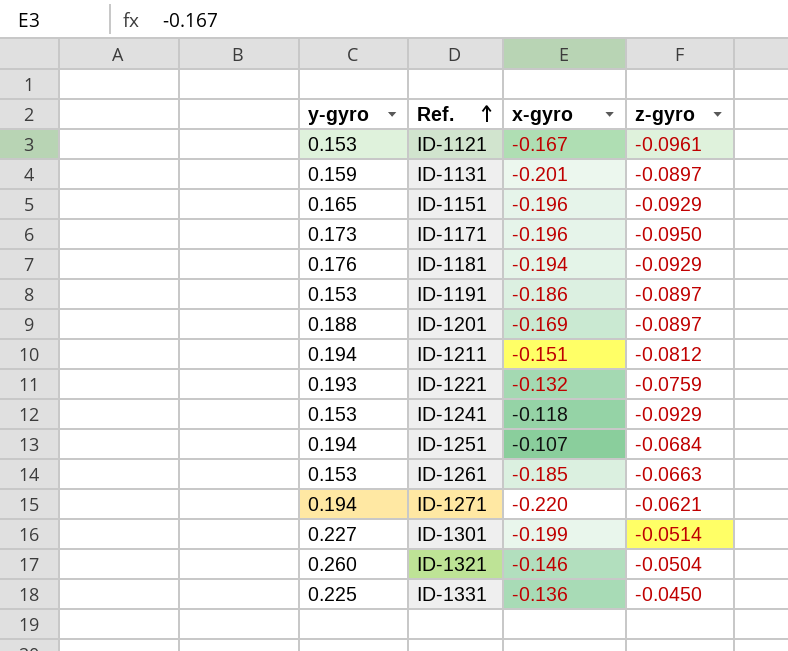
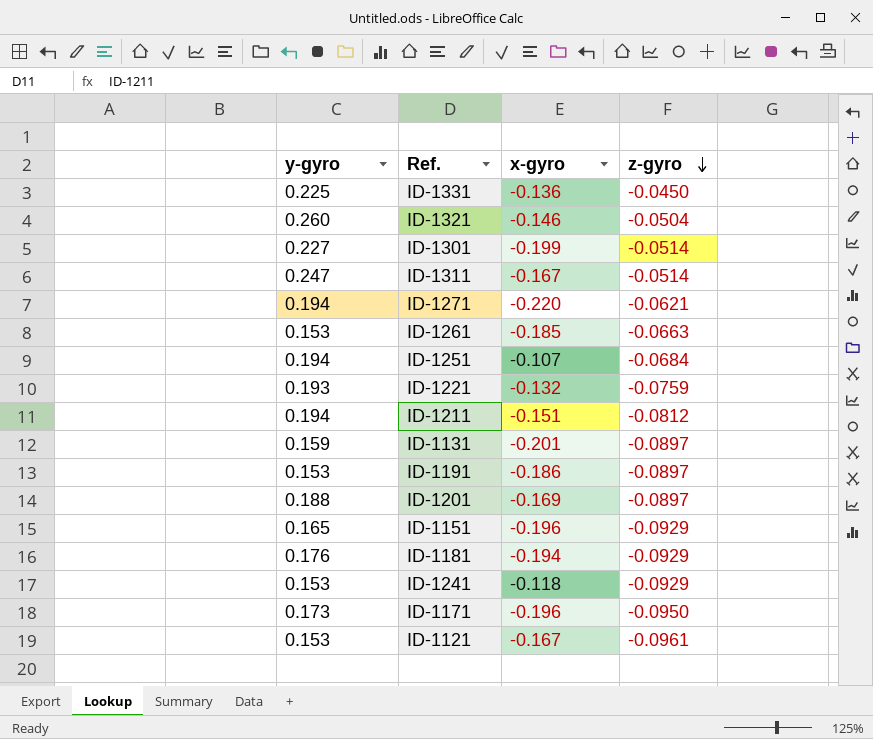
row order: Ref. ascending -> z-gyro descending
row ID-1311: none -> 0.247 | -0.167 | -0.0514

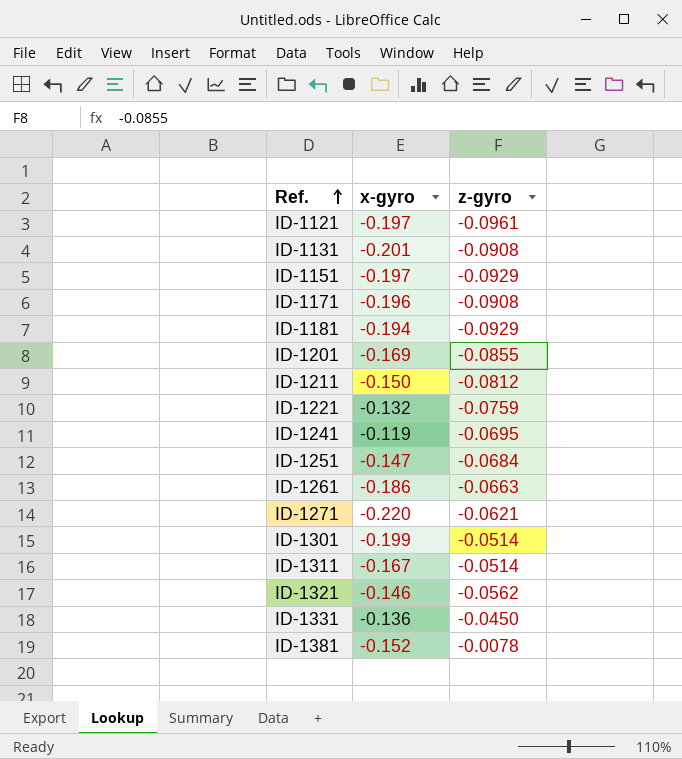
row order: z-gyro descending -> Ref. ascending
column y-gyro | position: 1 -> none
row ID-1191: 0.153 | -0.186 | -0.0897 -> none
ID-1121 | x-gyro: -0.167 -> -0.197
ID-1131 | z-gyro: -0.0897 -> -0.0908
ID-1151 | x-gyro: -0.196 -> -0.197
ID-1171 | z-gyro: -0.0950 -> -0.0908
ID-1201 | z-gyro: -0.0897 -> -0.0855
ID-1211 | x-gyro: -0.151 -> -0.150
ID-1241 | x-gyro: -0.118 -> -0.119
ID-1241 | z-gyro: -0.0929 -> -0.0695
ID-1251 | x-gyro: -0.107 -> -0.147
ID-1261 | x-gyro: -0.185 -> -0.186
ID-1321 | z-gyro: -0.0504 -> -0.0562
row ID-1381: none -> -0.152 | -0.0078

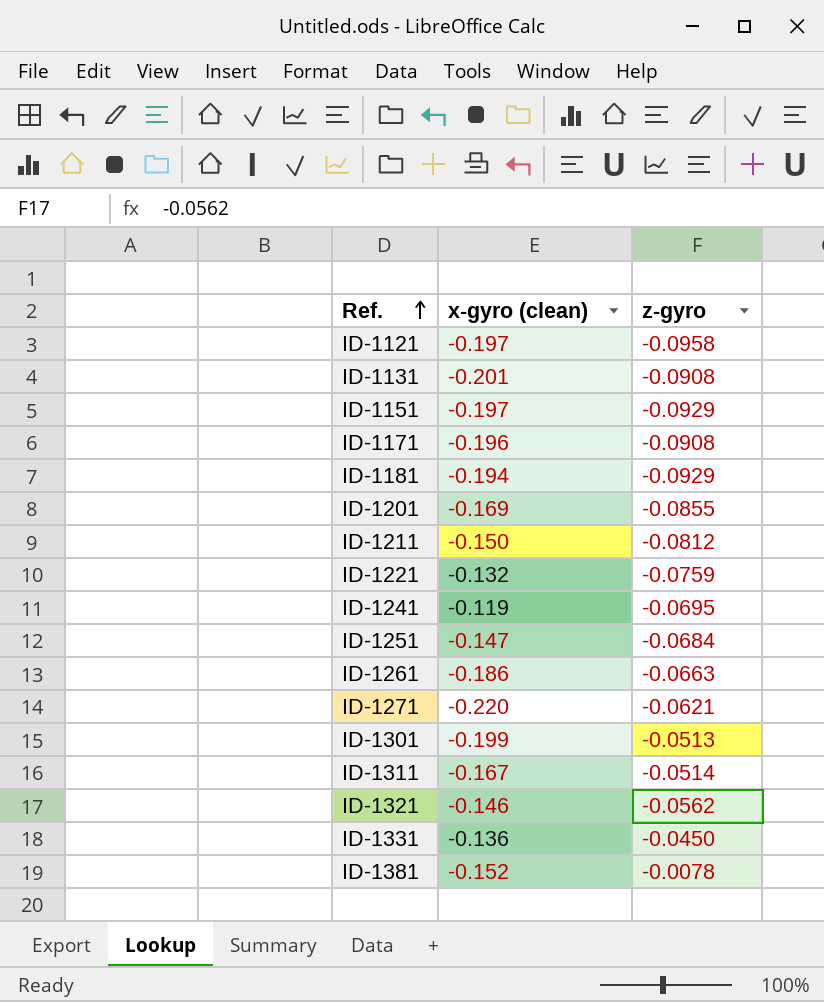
column name: x-gyro -> x-gyro (clean)
ID-1121 | z-gyro: -0.0961 -> -0.0958
ID-1301 | z-gyro: -0.0514 -> -0.0513

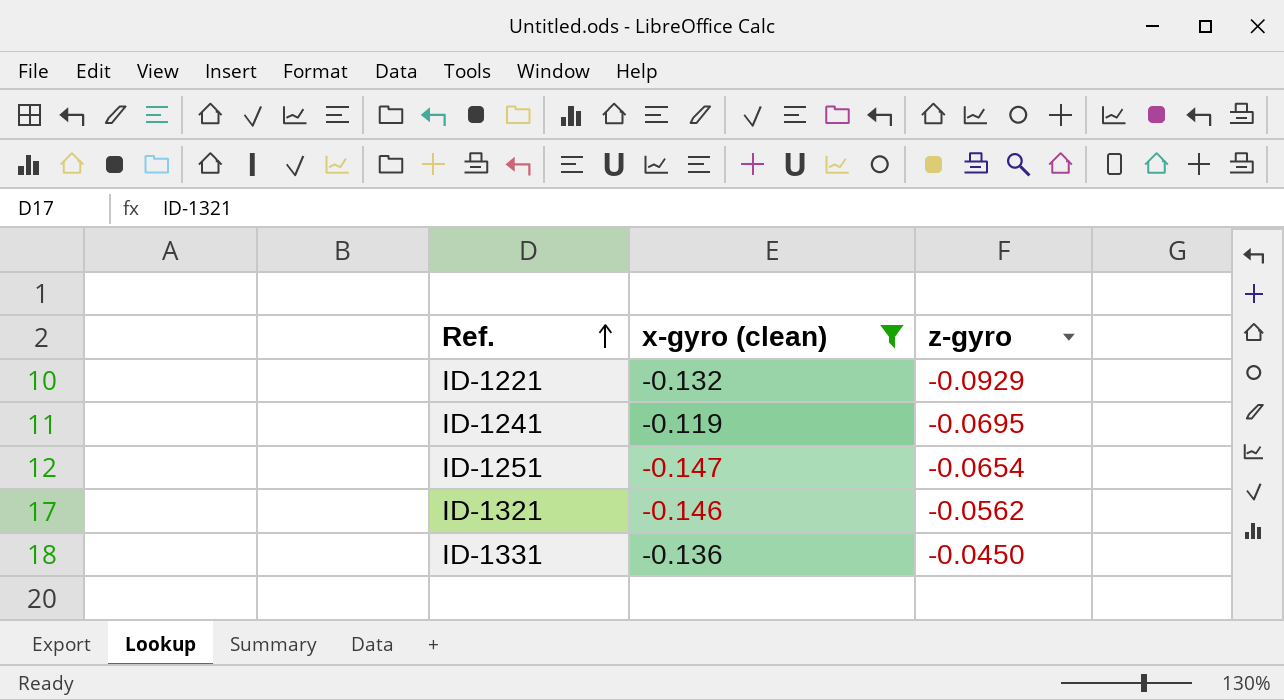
filter: none -> x-gyro (clean) >= -0.147
ID-1221 | z-gyro: -0.0759 -> -0.0929
ID-1251 | z-gyro: -0.0684 -> -0.0654

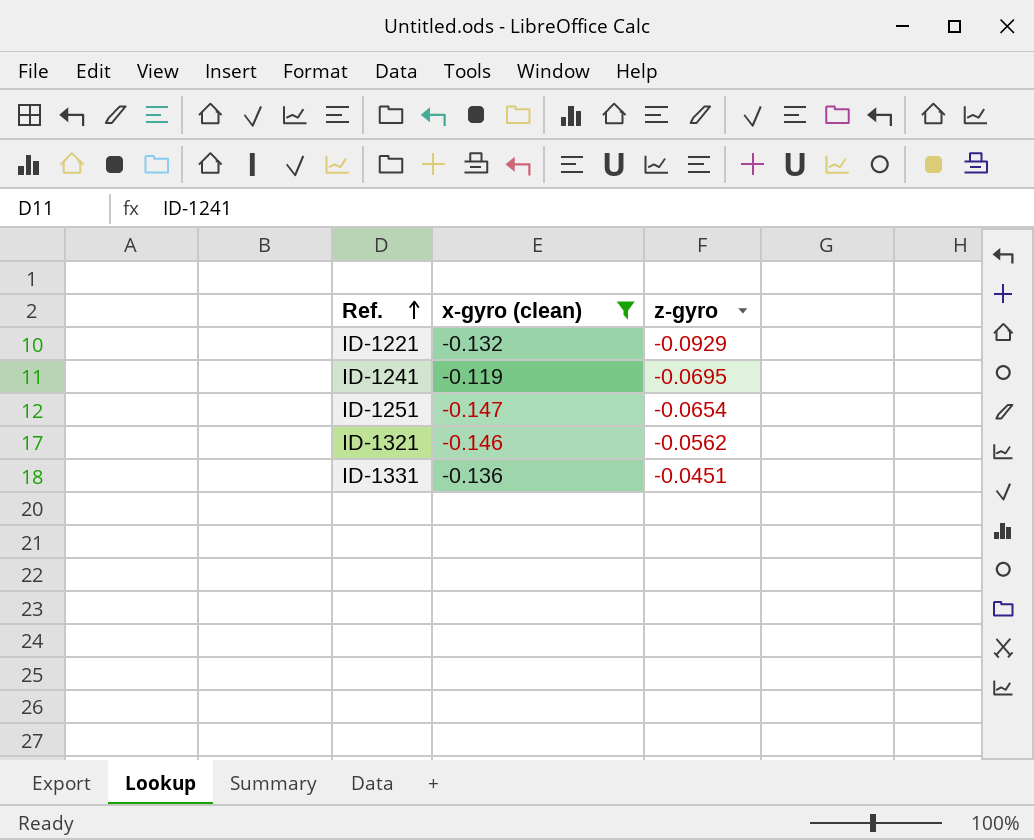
ID-1331 | z-gyro: -0.0450 -> -0.0451

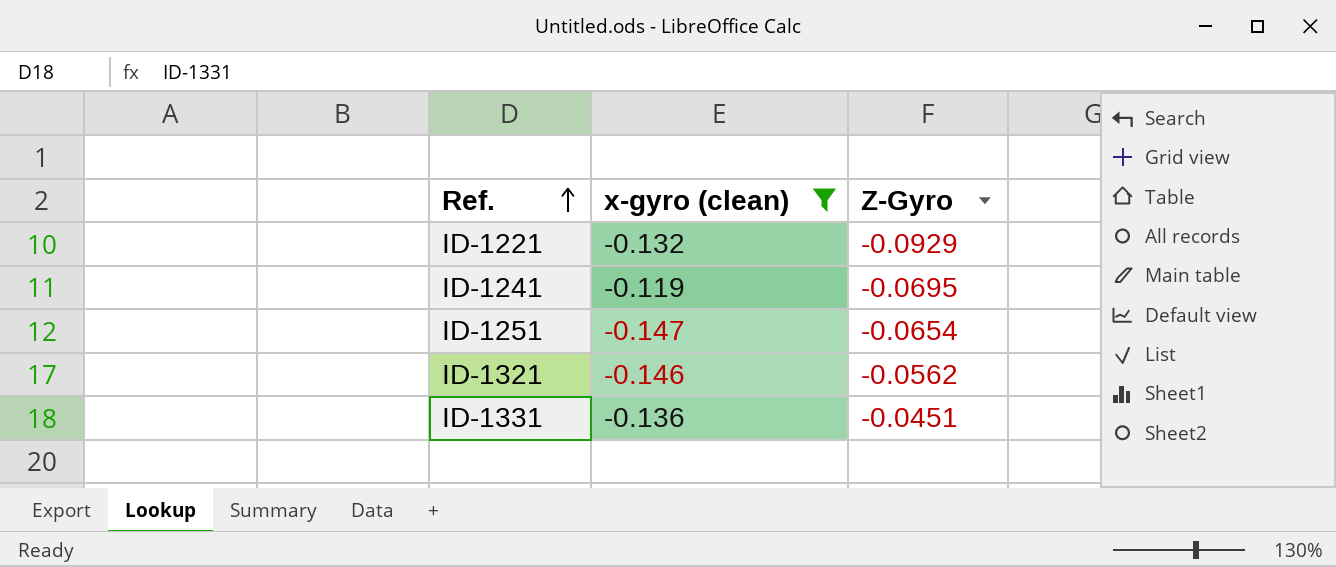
column name: z-gyro -> Z-Gyro

